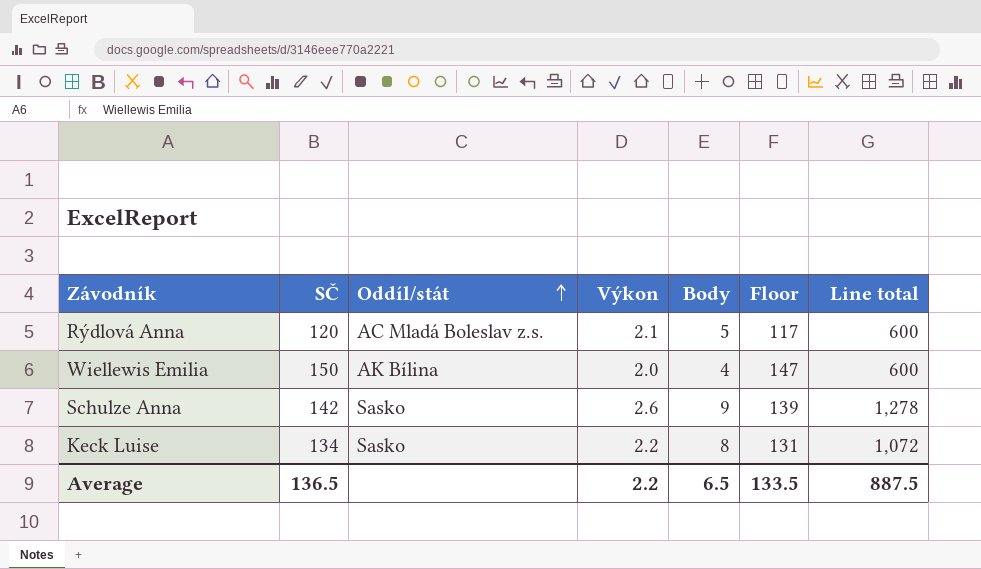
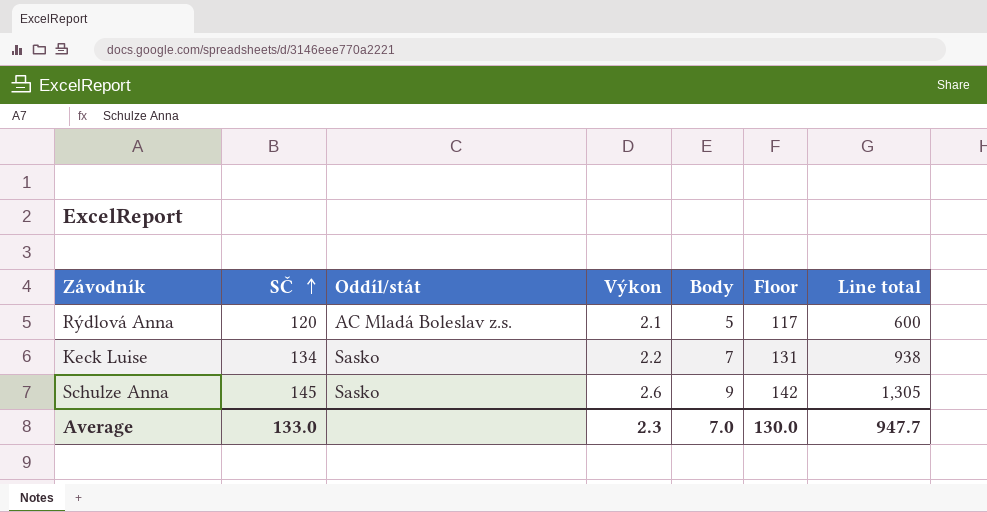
row order: Oddíl/stát ascending -> SČ ascending
row Wiellewis Emilia: 150 | AK Bílina | 2.0 | 4 | 147 | 600 -> none
Keck Luise | Body: 8 -> 7
Keck Luise | Line total: 1,072 -> 938
Schulze Anna | SČ: 142 -> 145
Schulze Anna | Floor: 139 -> 142
Schulze Anna | Line total: 1,278 -> 1,305
Average | SČ: 136.5 -> 133.0
Average | Výkon: 2.2 -> 2.3
Average | Body: 6.5 -> 7.0
Average | Floor: 133.5 -> 130.0
Average | Line total: 887.5 -> 947.7

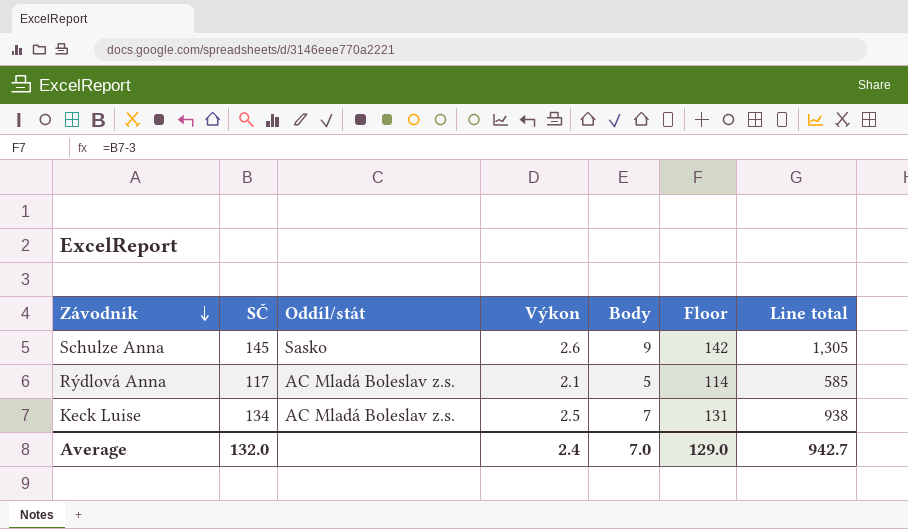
row order: SČ ascending -> Závodník descending
Rýdlová Anna | SČ: 120 -> 117
Rýdlová Anna | Floor: 117 -> 114
Rýdlová Anna | Line total: 600 -> 585
Keck Luise | Oddíl/stát: Sasko -> AC Mladá Boleslav z.s.
Keck Luise | Výkon: 2.2 -> 2.5
Average | SČ: 133.0 -> 132.0
Average | Výkon: 2.3 -> 2.4
Average | Floor: 130.0 -> 129.0
Average | Line total: 947.7 -> 942.7

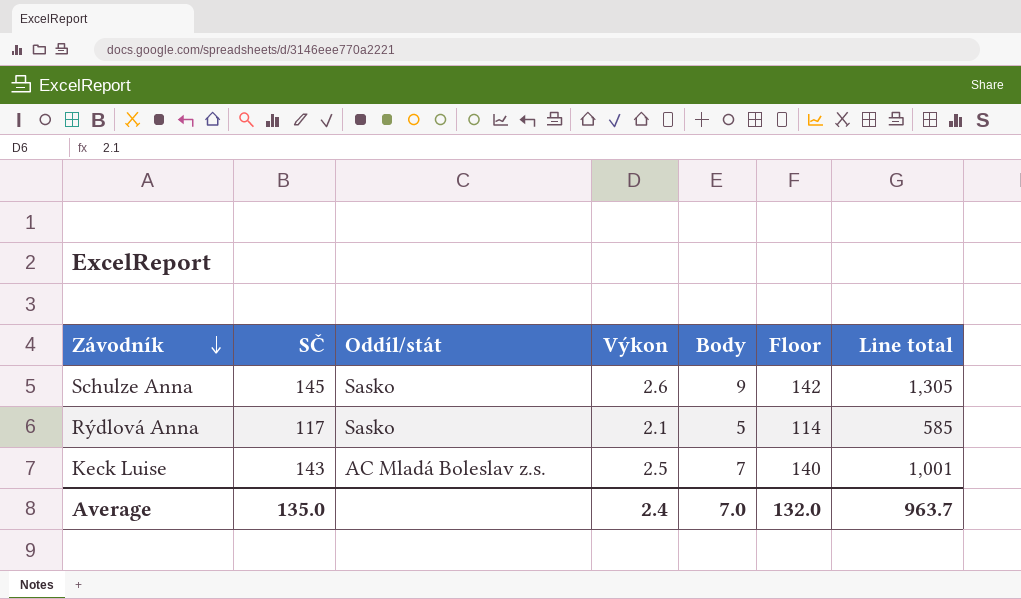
Rýdlová Anna | Oddíl/stát: AC Mladá Boleslav z.s. -> Sasko
Keck Luise | SČ: 134 -> 143
Keck Luise | Floor: 131 -> 140
Keck Luise | Line total: 938 -> 1,001
Average | SČ: 132.0 -> 135.0
Average | Floor: 129.0 -> 132.0
Average | Line total: 942.7 -> 963.7

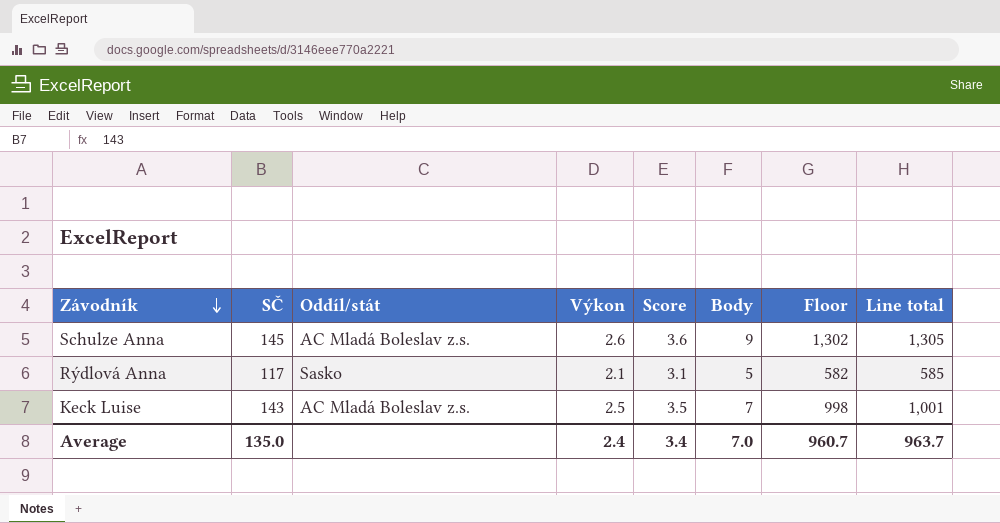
column Score | formula: none -> [Výkon] + 1
column Floor | formula: [SČ] - 3 -> [Line total] - 3
Schulze Anna | Oddíl/stát: Sasko -> AC Mladá Boleslav z.s.
Average | Floor: 132.0 -> 960.7

